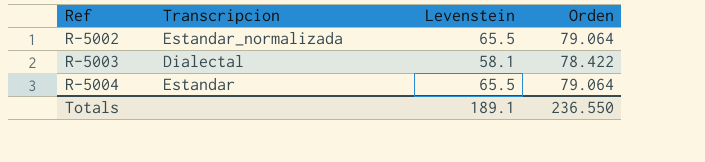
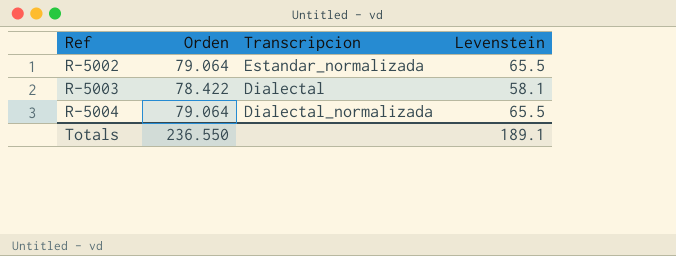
column Orden | position: 4 -> 2
R-5004 | Transcripcion: Estandar -> Dialectal_normalizada

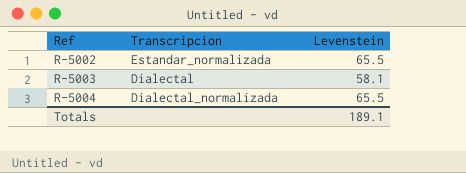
column Orden | position: 2 -> none

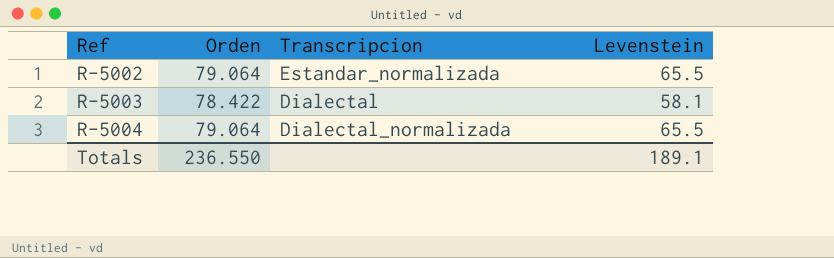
column Orden | position: none -> 2

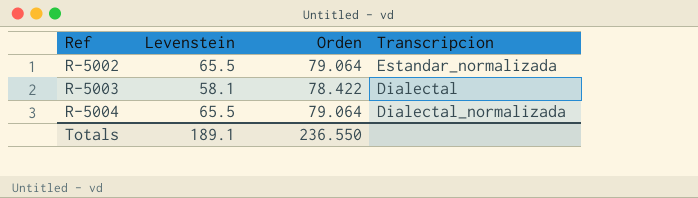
column Levenstein | position: 4 -> 2

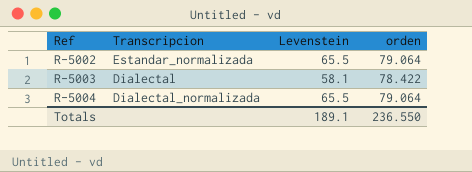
column Transcripcion | position: 4 -> 2
column name: Orden -> orden

